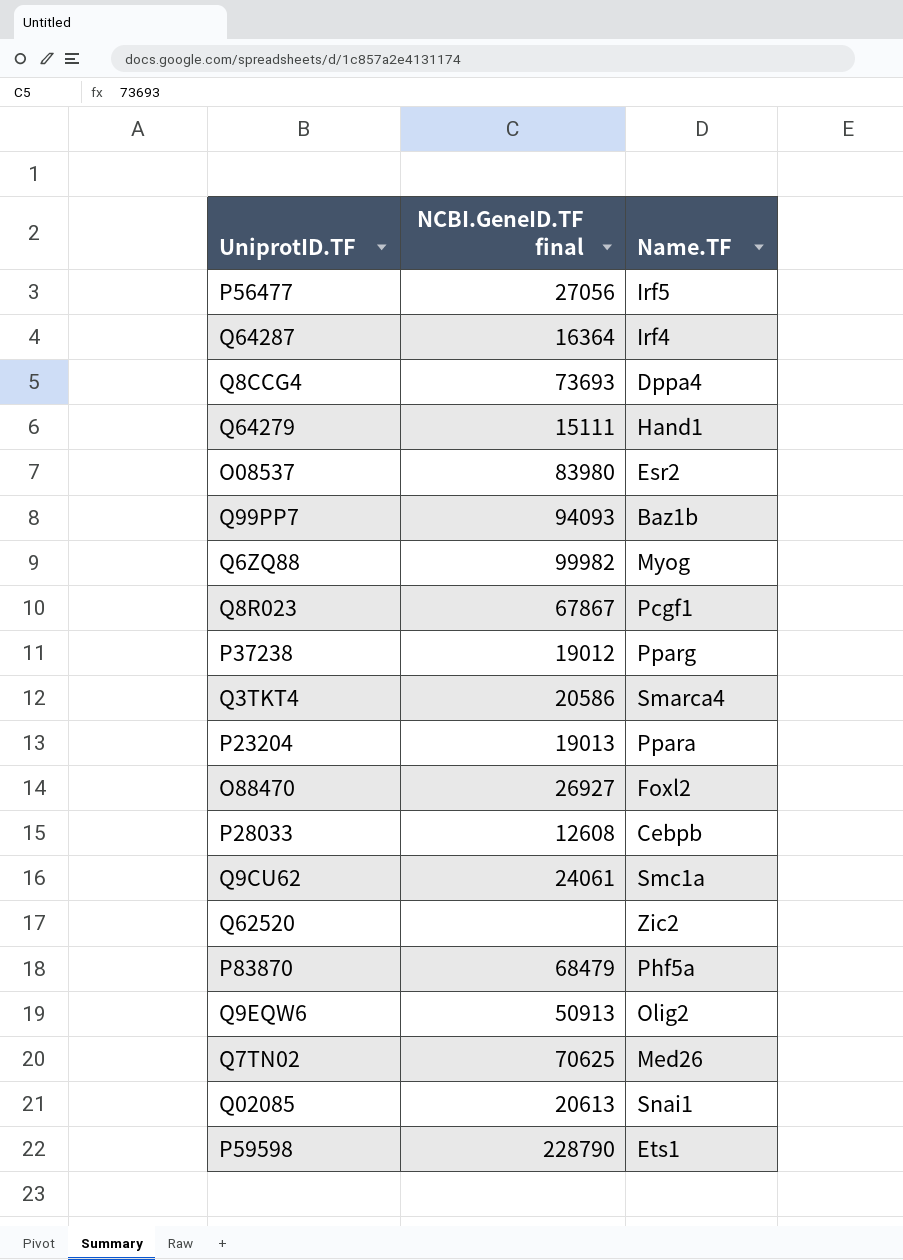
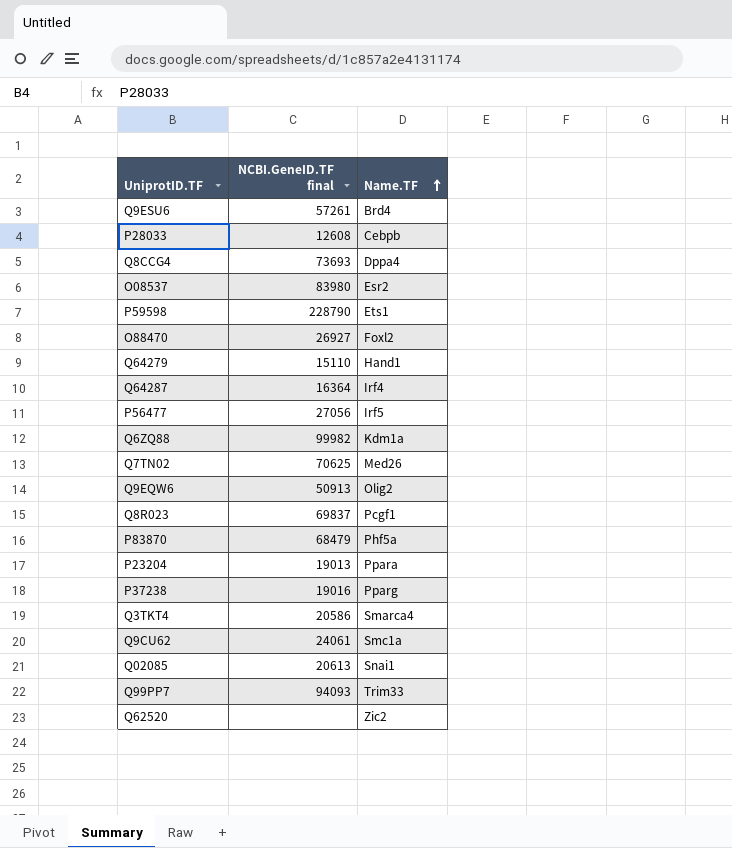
row order: none -> Name.TF ascending
row Q9ESU6: none -> 57261 | Brd4
Q64279 | NCBI.GeneID.TF final: 15111 -> 15110
Q6ZQ88 | Name.TF: Myog -> Kdm1a
Q8R023 | NCBI.GeneID.TF final: 67867 -> 69837
P37238 | NCBI.GeneID.TF final: 19012 -> 19016
Q99PP7 | Name.TF: Baz1b -> Trim33

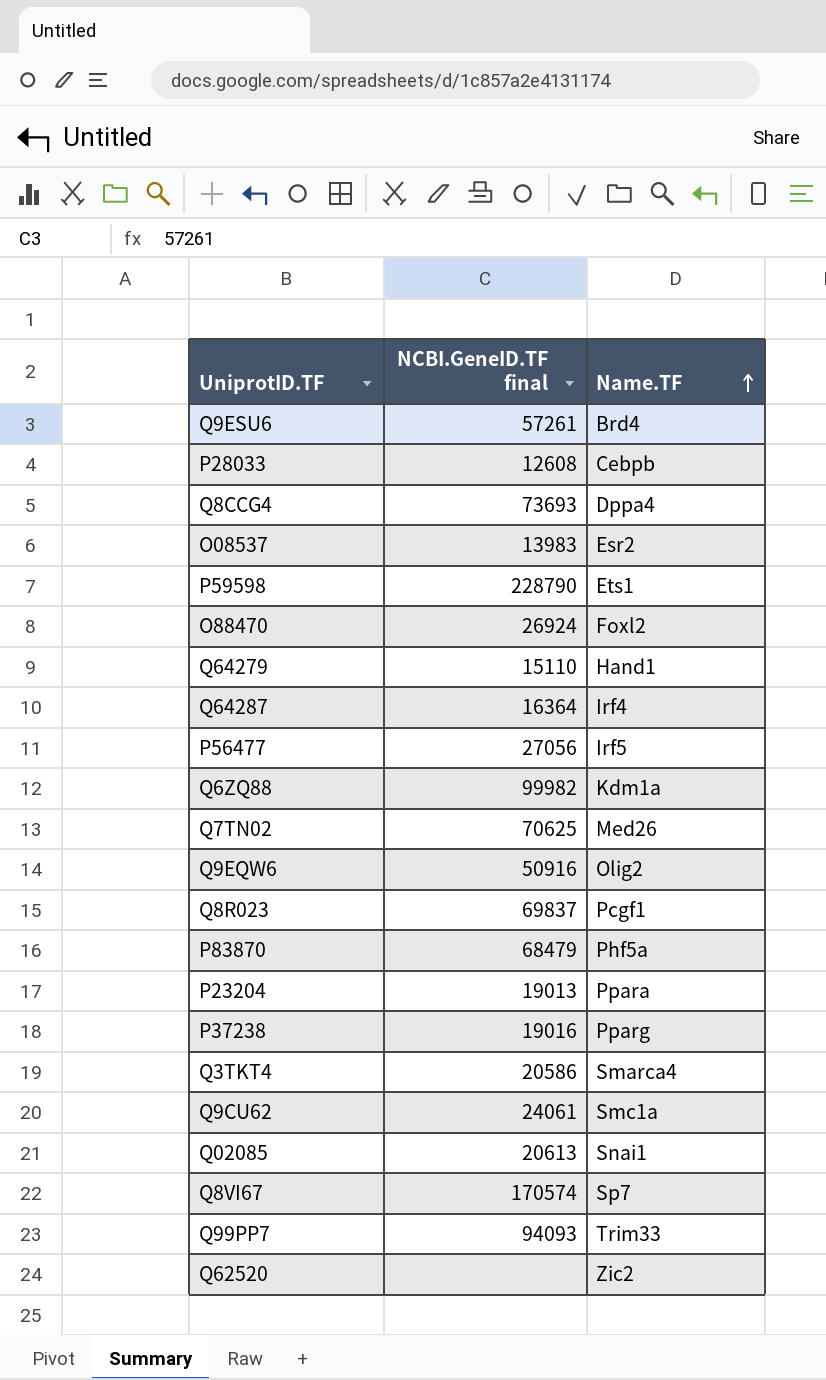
O08537 | NCBI.GeneID.TF final: 83980 -> 13983
O88470 | NCBI.GeneID.TF final: 26927 -> 26924
Q9EQW6 | NCBI.GeneID.TF final: 50913 -> 50916
row Q8VI67: none -> 170574 | Sp7

